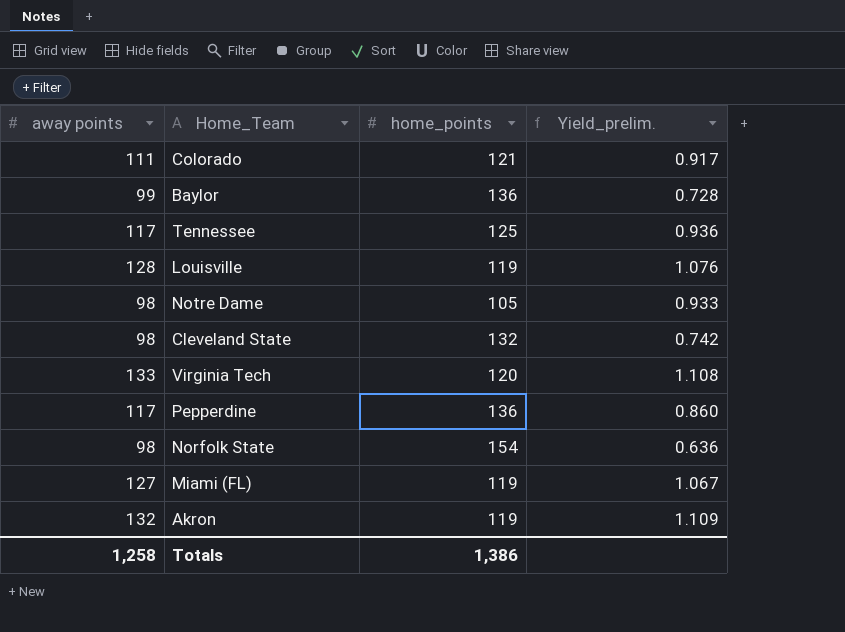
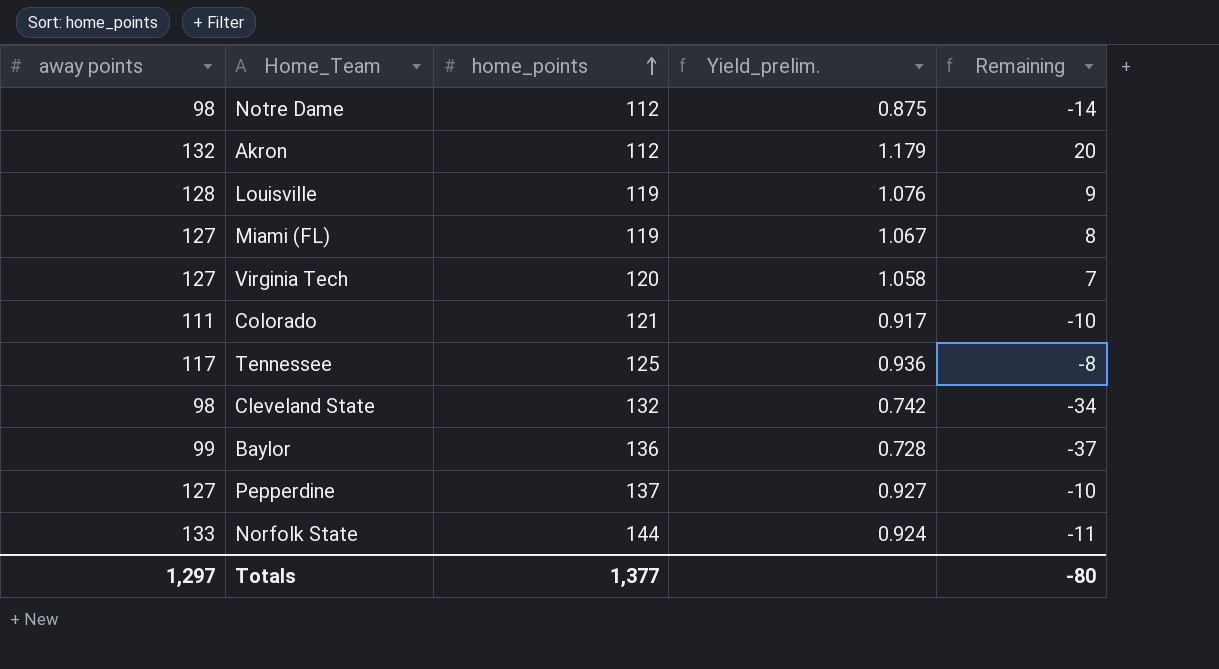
row order: none -> home_points ascending
column Remaining | formula: none -> [away points] - [home_points]
Notre Dame | home_points: 105 -> 112
Notre Dame | Yield_prelim.: 0.933 -> 0.875
Akron | home_points: 119 -> 112
Akron | Yield_prelim.: 1.109 -> 1.179
Virginia Tech | away points: 133 -> 127
Virginia Tech | Yield_prelim.: 1.108 -> 1.058
Pepperdine | away points: 117 -> 127
Pepperdine | home_points: 136 -> 137
Pepperdine | Yield_prelim.: 0.860 -> 0.927
Norfolk State | away points: 98 -> 133
Norfolk State | home_points: 154 -> 144
Norfolk State | Yield_prelim.: 0.636 -> 0.924
Totals | away points: 1,258 -> 1,297
Totals | home_points: 1,386 -> 1,377

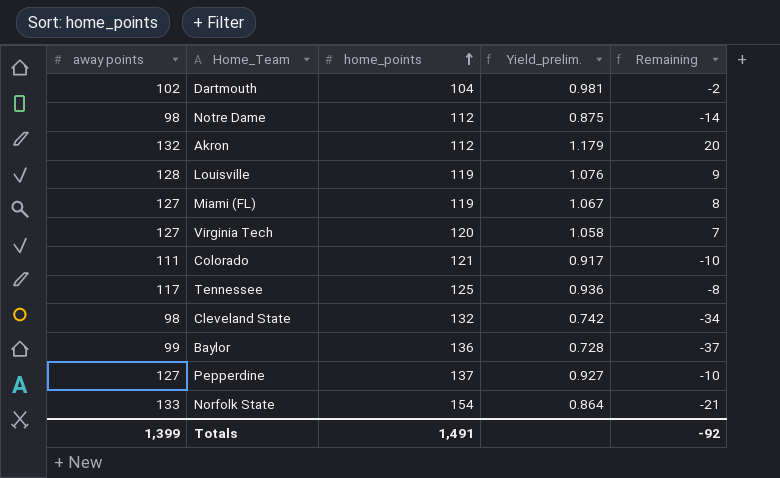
row Dartmouth: none -> 102 | 104 | 0.981 | -2
Norfolk State | home_points: 144 -> 154
Norfolk State | Yield_prelim.: 0.924 -> 0.864
Norfolk State | Remaining: -11 -> -21
Totals | away points: 1,297 -> 1,399
Totals | home_points: 1,377 -> 1,491
Totals | Remaining: -80 -> -92

